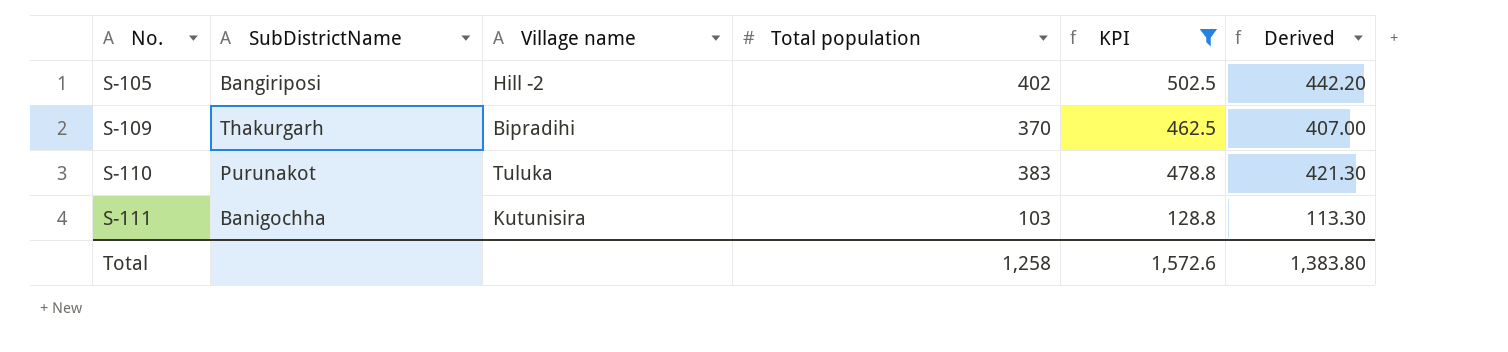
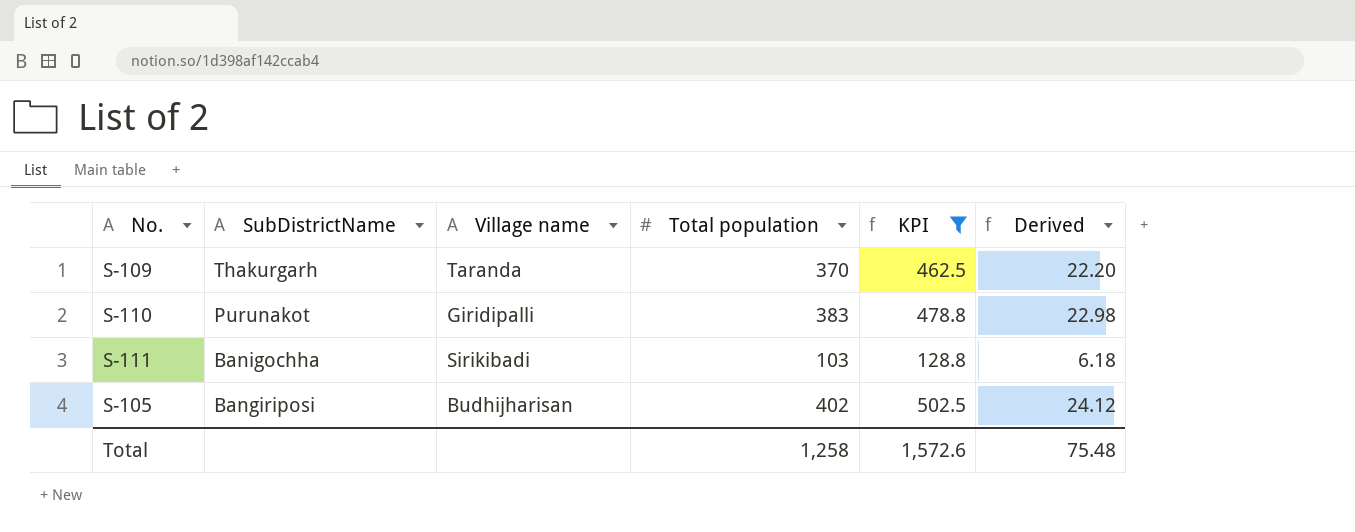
row order: No. ascending -> SubDistrictName descending
column Derived | formula: [Total population] * 1.1 -> [Total population] * 0.06
S-109 | Village name: Bipradihi -> Taranda
S-110 | Village name: Tuluka -> Giridipalli
S-111 | Village name: Kutunisira -> Sirikibadi
S-105 | Village name: Hill -2 -> Budhijharisan
Total | Derived: 1,383.80 -> 75.48

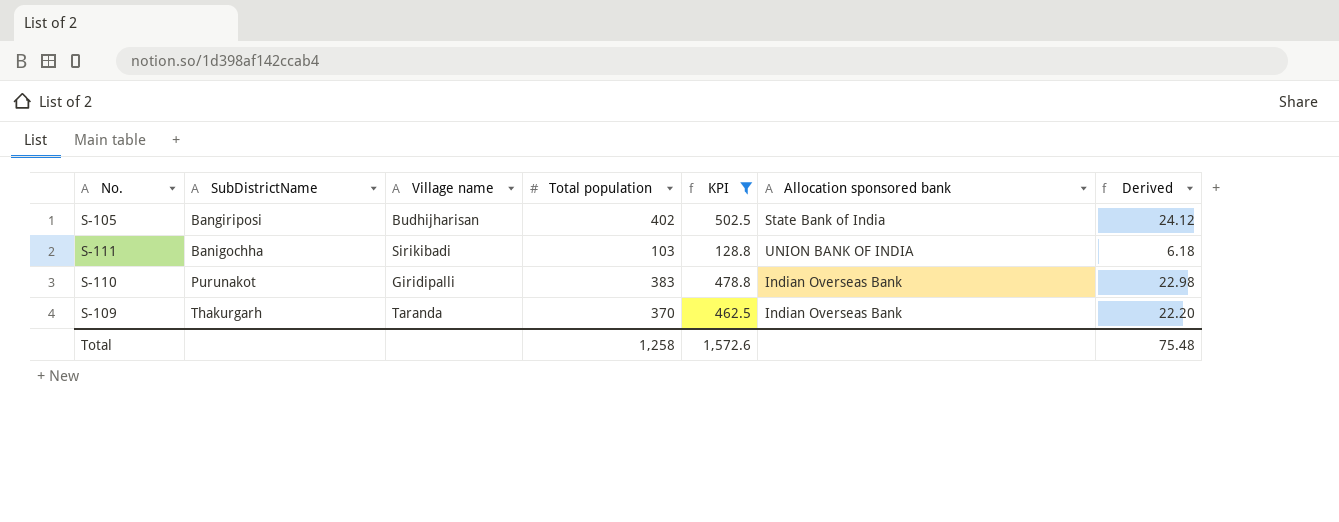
row order: SubDistrictName descending -> SubDistrictName ascending
column Allocation sponsored bank | position: none -> 6

